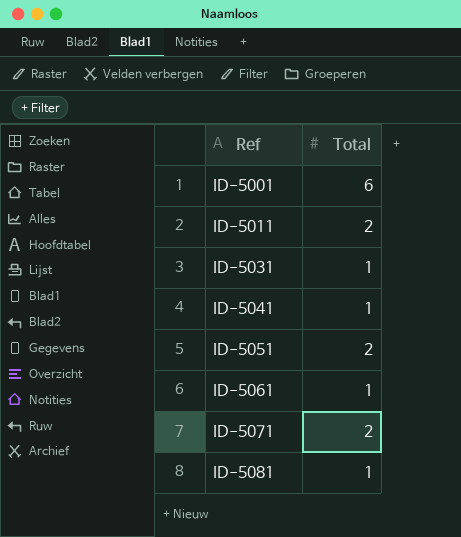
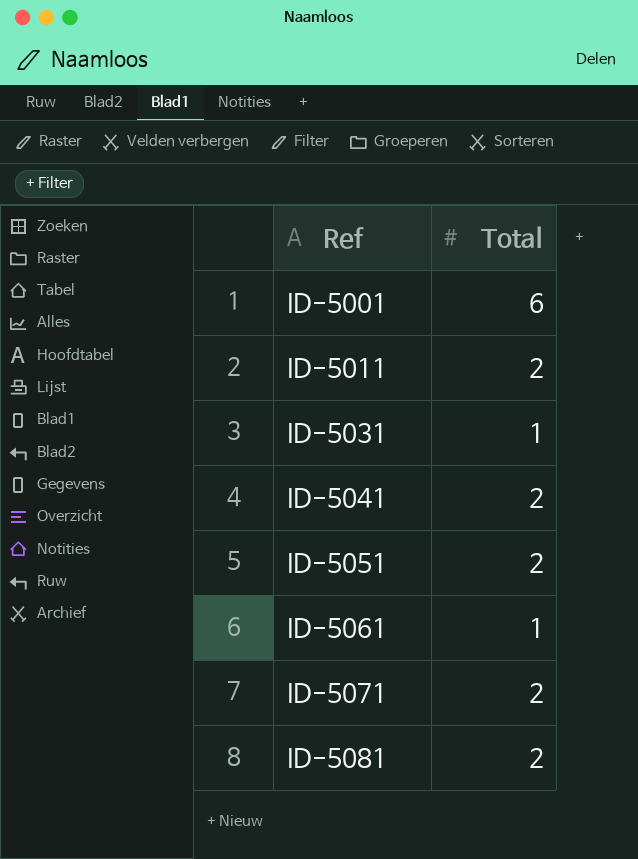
ID-5041 | Total: 1 -> 2
ID-5081 | Total: 1 -> 2

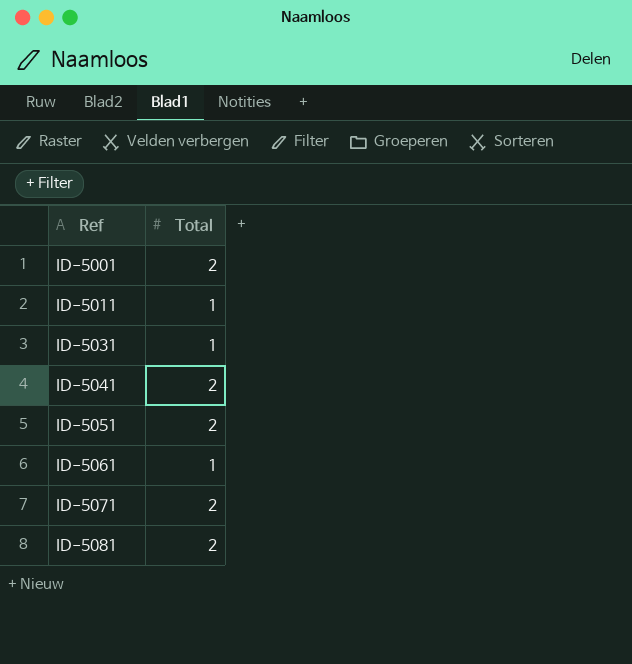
ID-5001 | Total: 6 -> 2
ID-5011 | Total: 2 -> 1

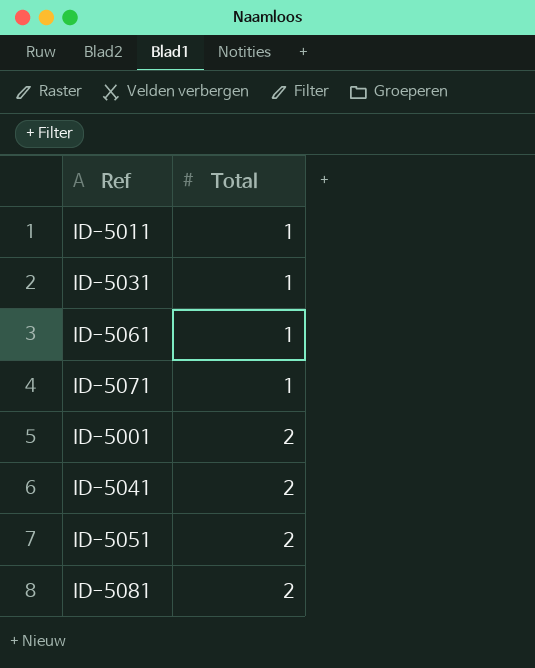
row order: Ref ascending -> Total ascending
ID-5071 | Total: 2 -> 1

